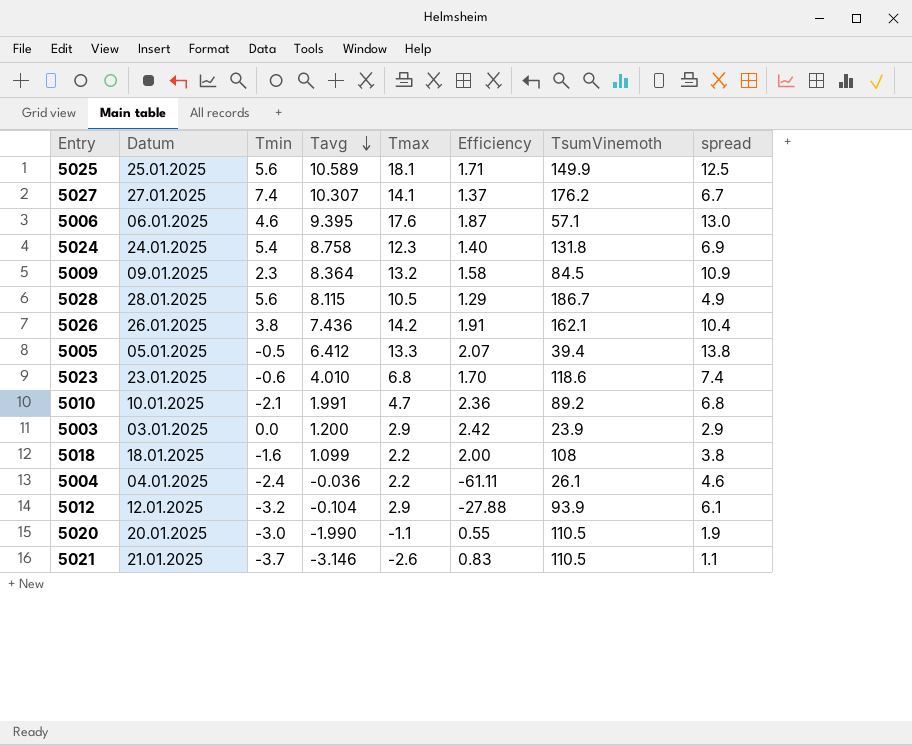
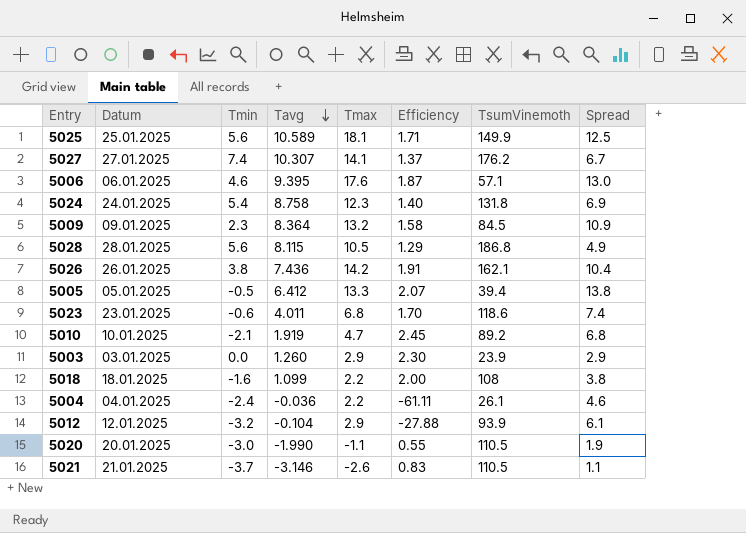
column name: spread -> Spread
5028 | TsumVinemoth: 186.7 -> 186.8
5023 | Tavg: 4.010 -> 4.011
5010 | Tavg: 1.991 -> 1.919
5010 | Efficiency: 2.36 -> 2.45
5003 | Tavg: 1.200 -> 1.260
5003 | Efficiency: 2.42 -> 2.30

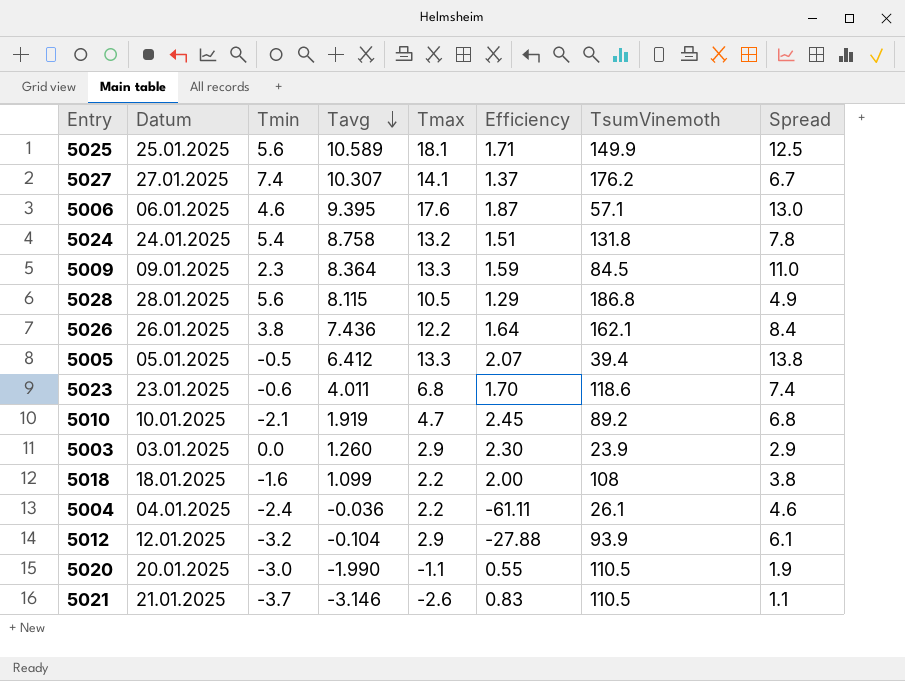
5024 | Tmax: 12.3 -> 13.2
5024 | Efficiency: 1.40 -> 1.51
5024 | Spread: 6.9 -> 7.8
5009 | Tmax: 13.2 -> 13.3
5009 | Efficiency: 1.58 -> 1.59
5009 | Spread: 10.9 -> 11.0
5026 | Tmax: 14.2 -> 12.2
5026 | Efficiency: 1.91 -> 1.64
5026 | Spread: 10.4 -> 8.4

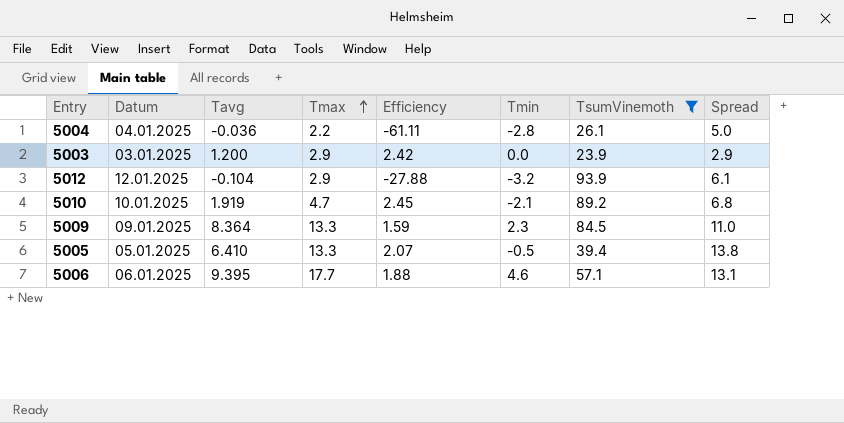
filter: none -> TsumVinemoth <= 93.9
row order: Tavg descending -> Tmax ascending
column Tmin | position: 3 -> 6
5004 | Tmin: -2.4 -> -2.8
5004 | Spread: 4.6 -> 5.0
5003 | Tavg: 1.260 -> 1.200
5003 | Efficiency: 2.30 -> 2.42
5005 | Tavg: 6.412 -> 6.410
5006 | Tmax: 17.6 -> 17.7
5006 | Efficiency: 1.87 -> 1.88
5006 | Spread: 13.0 -> 13.1

